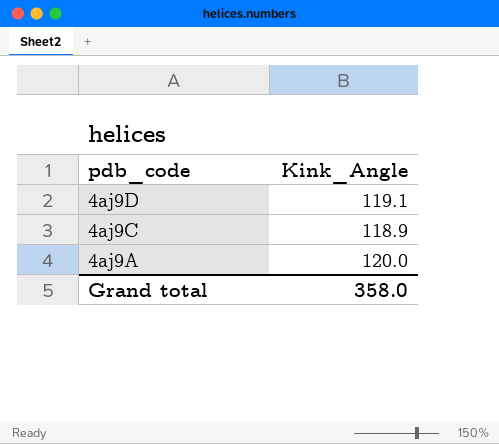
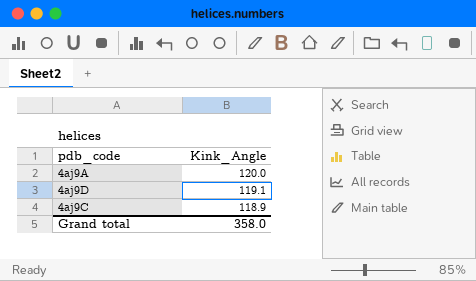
row order: pdb_code descending -> Kink_Angle descending

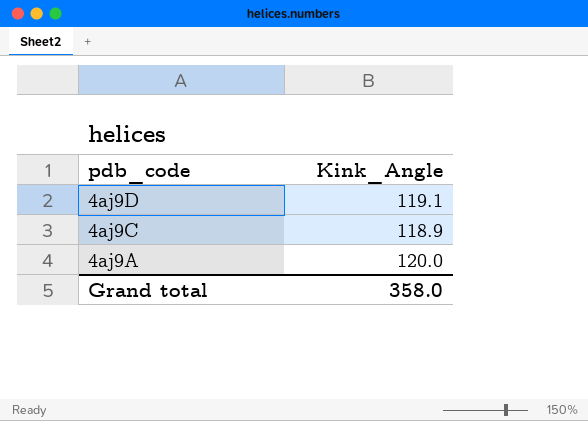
row order: Kink_Angle descending -> pdb_code descending

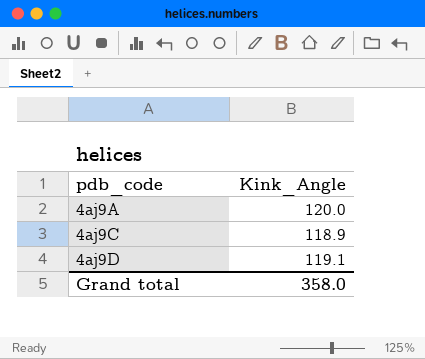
row order: pdb_code descending -> pdb_code ascending

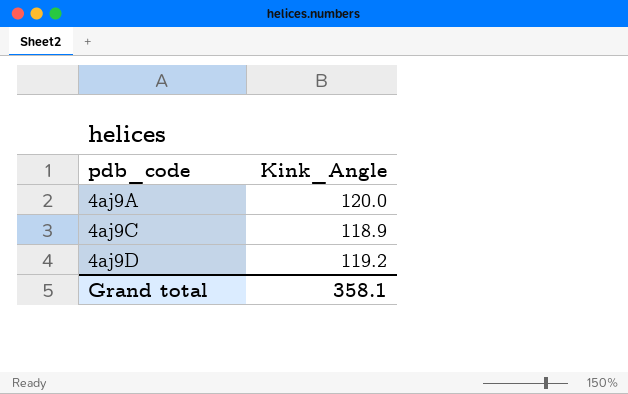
4aj9D | Kink_Angle: 119.1 -> 119.2
Grand total | Kink_Angle: 358.0 -> 358.1

